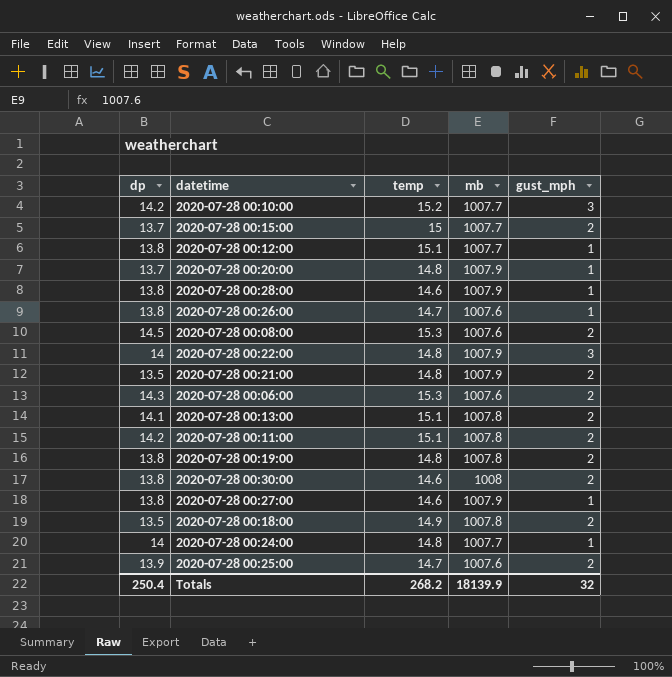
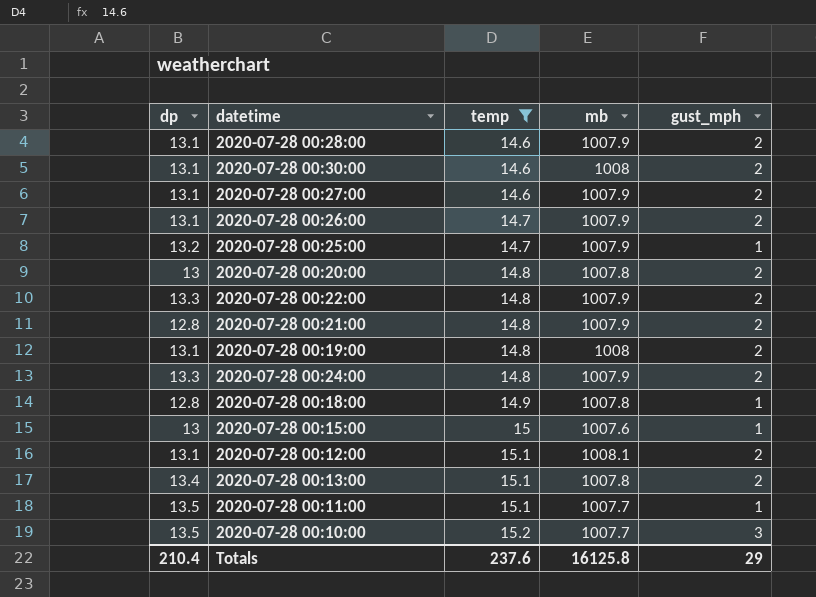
filter: none -> temp != 15.3
row order: none -> temp ascending
2020-07-28 00:28:00 | dp: 13.8 -> 13.1
2020-07-28 00:28:00 | gust_mph: 1 -> 2
2020-07-28 00:30:00 | dp: 13.8 -> 13.1
2020-07-28 00:27:00 | dp: 13.8 -> 13.1
2020-07-28 00:27:00 | gust_mph: 1 -> 2
2020-07-28 00:26:00 | dp: 13.8 -> 13.1
2020-07-28 00:26:00 | mb: 1007.6 -> 1007.9
2020-07-28 00:26:00 | gust_mph: 1 -> 2
2020-07-28 00:25:00 | dp: 13.9 -> 13.2
2020-07-28 00:25:00 | mb: 1007.6 -> 1007.9
2020-07-28 00:25:00 | gust_mph: 2 -> 1
2020-07-28 00:20:00 | dp: 13.7 -> 13
2020-07-28 00:20:00 | mb: 1007.9 -> 1007.8
2020-07-28 00:20:00 | gust_mph: 1 -> 2
2020-07-28 00:22:00 | dp: 14 -> 13.3
2020-07-28 00:22:00 | gust_mph: 3 -> 2
2020-07-28 00:21:00 | dp: 13.5 -> 12.8
2020-07-28 00:19:00 | dp: 13.8 -> 13.1
2020-07-28 00:19:00 | mb: 1007.8 -> 1008
2020-07-28 00:24:00 | dp: 14 -> 13.3
2020-07-28 00:24:00 | mb: 1007.7 -> 1007.9
2020-07-28 00:24:00 | gust_mph: 1 -> 2
2020-07-28 00:18:00 | dp: 13.5 -> 12.8
2020-07-28 00:18:00 | gust_mph: 2 -> 1
2020-07-28 00:15:00 | dp: 13.7 -> 13
2020-07-28 00:15:00 | mb: 1007.7 -> 1007.6
2020-07-28 00:15:00 | gust_mph: 2 -> 1
2020-07-28 00:12:00 | dp: 13.8 -> 13.1
2020-07-28 00:12:00 | mb: 1007.7 -> 1008.1
2020-07-28 00:12:00 | gust_mph: 1 -> 2
2020-07-28 00:13:00 | dp: 14.1 -> 13.4
2020-07-28 00:11:00 | dp: 14.2 -> 13.5
2020-07-28 00:11:00 | mb: 1007.8 -> 1007.7
2020-07-28 00:11:00 | gust_mph: 2 -> 1
2020-07-28 00:10:00 | dp: 14.2 -> 13.5
Totals | dp: 250.4 -> 210.4
Totals | temp: 268.2 -> 237.6
Totals | mb: 18139.9 -> 16125.8
Totals | gust_mph: 32 -> 29

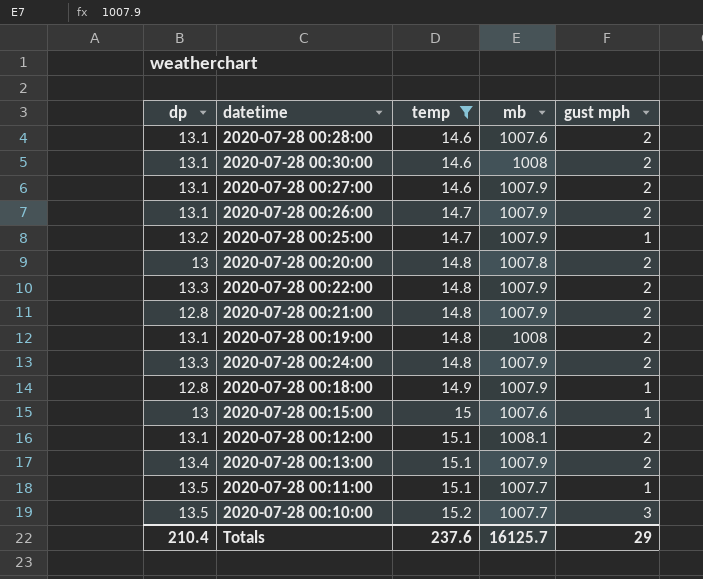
column name: gust_mph -> gust mph
2020-07-28 00:28:00 | mb: 1007.9 -> 1007.6
2020-07-28 00:18:00 | mb: 1007.8 -> 1007.9
2020-07-28 00:13:00 | mb: 1007.8 -> 1007.9
Totals | mb: 16125.8 -> 16125.7

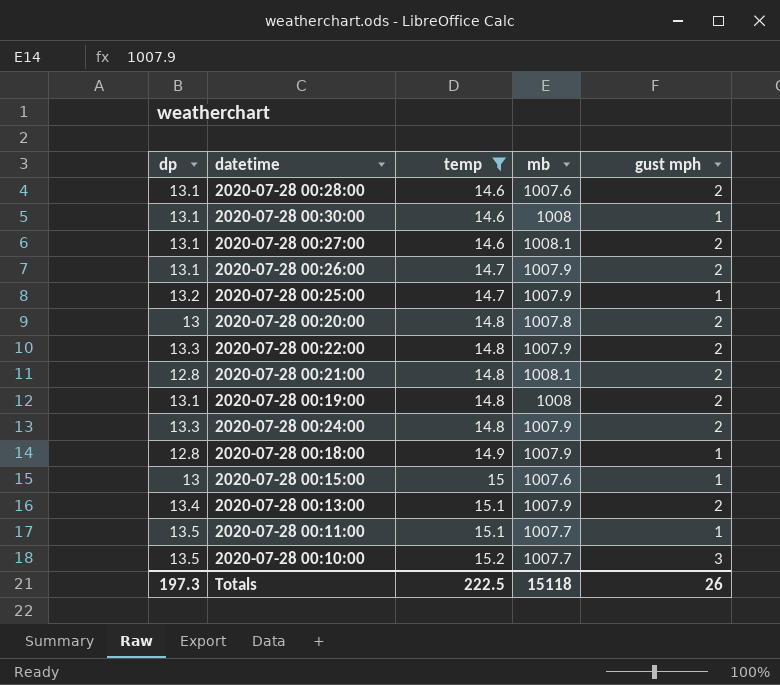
row 2020-07-28 00:12:00: 13.1 | 15.1 | 1008.1 | 2 -> none
2020-07-28 00:30:00 | gust mph: 2 -> 1
2020-07-28 00:27:00 | mb: 1007.9 -> 1008.1
2020-07-28 00:21:00 | mb: 1007.9 -> 1008.1
Totals | dp: 210.4 -> 197.3
Totals | temp: 237.6 -> 222.5
Totals | mb: 16125.7 -> 15118
Totals | gust mph: 29 -> 26

